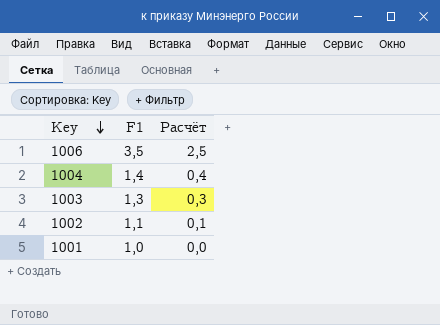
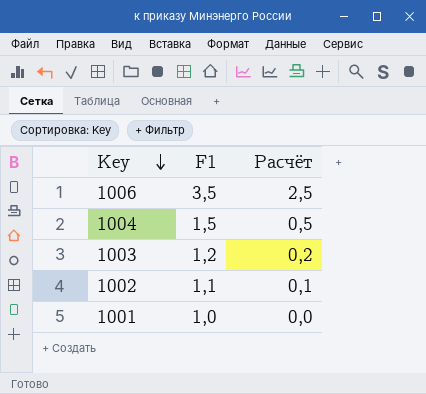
1004 | F1: 1,4 -> 1,5
1004 | Расчёт: 0,4 -> 0,5
1003 | F1: 1,3 -> 1,2
1003 | Расчёт: 0,3 -> 0,2

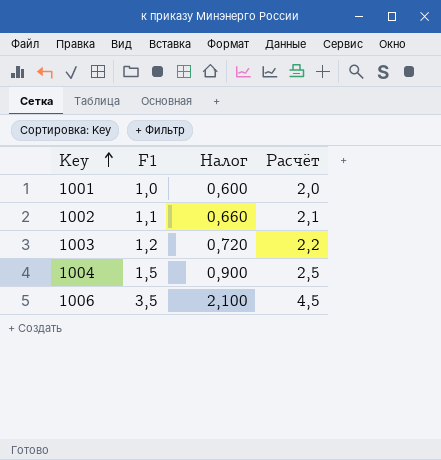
row order: Key descending -> Key ascending
column Налог | formula: none -> [F1] * 0,6
column Расчёт | formula: [F1] - 1 -> [F1] + 1

